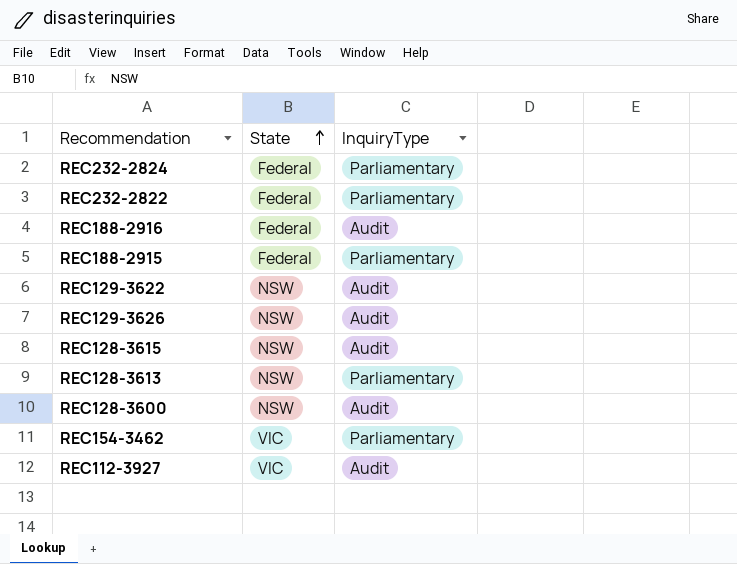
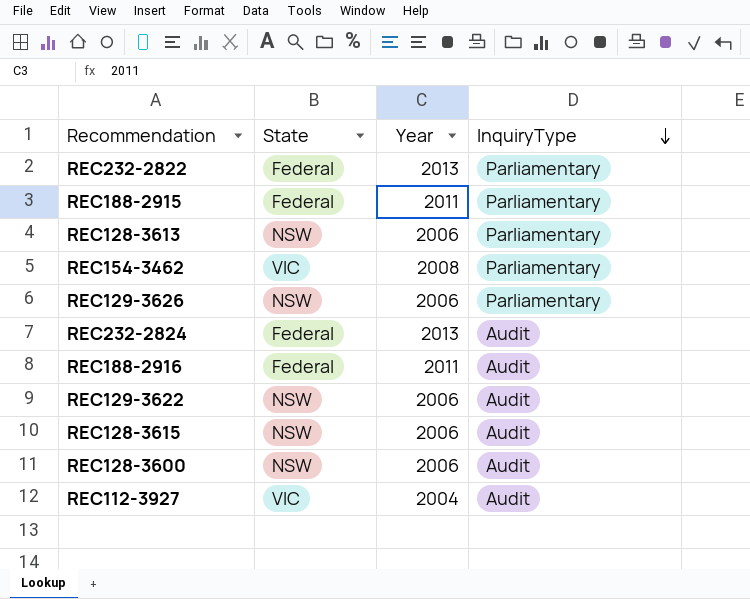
row order: State ascending -> InquiryType descending
column Year | position: none -> 3
REC129-3626 | InquiryType: Audit -> Parliamentary
REC232-2824 | InquiryType: Parliamentary -> Audit

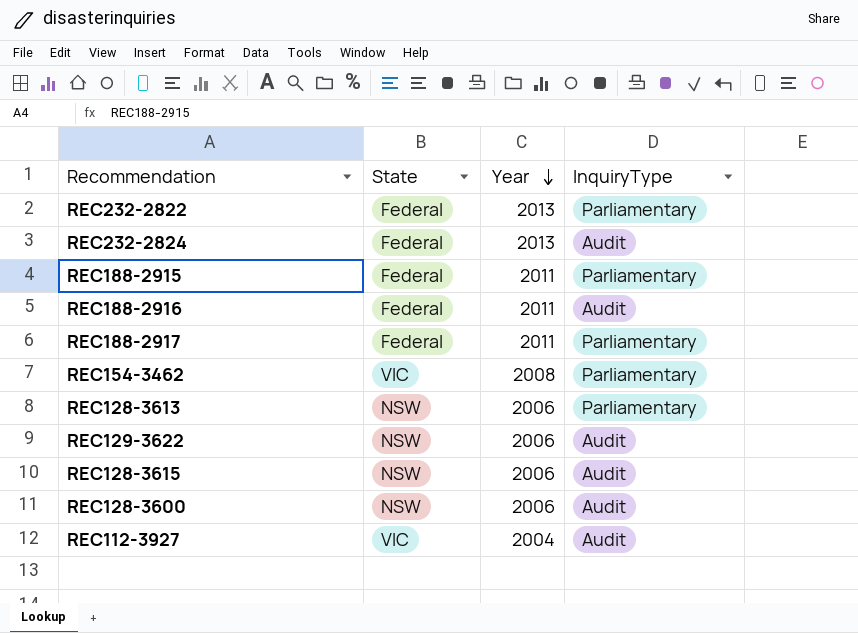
row order: InquiryType descending -> Year descending
row REC129-3626: NSW | 2006 | Parliamentary -> none
row REC188-2917: none -> Federal | 2011 | Parliamentary

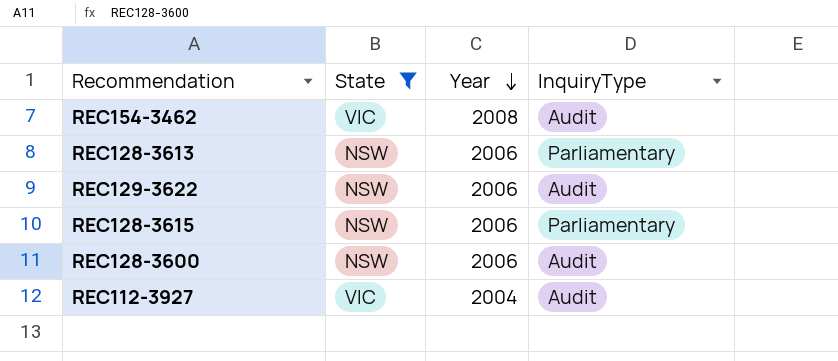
filter: none -> State != Federal
REC154-3462 | InquiryType: Parliamentary -> Audit
REC128-3615 | InquiryType: Audit -> Parliamentary

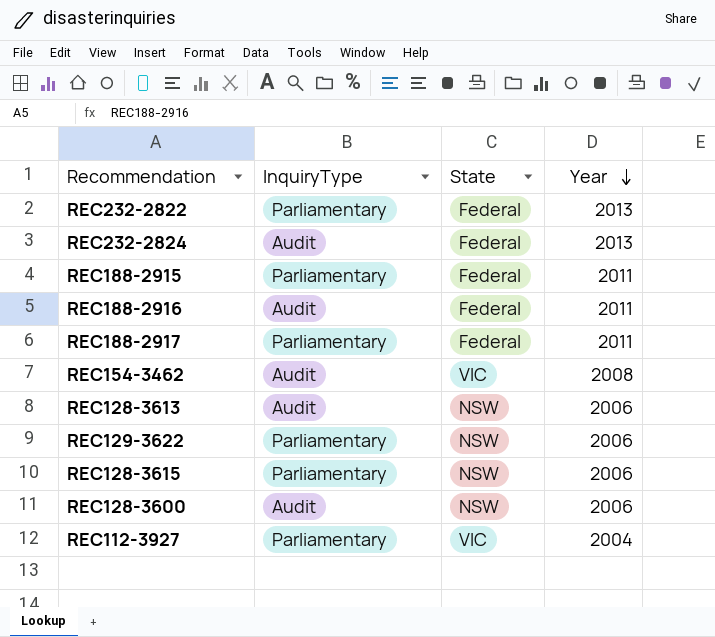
filter: State != Federal -> none
column InquiryType | position: 4 -> 2
REC128-3613 | InquiryType: Parliamentary -> Audit
REC129-3622 | InquiryType: Audit -> Parliamentary
REC112-3927 | InquiryType: Audit -> Parliamentary

